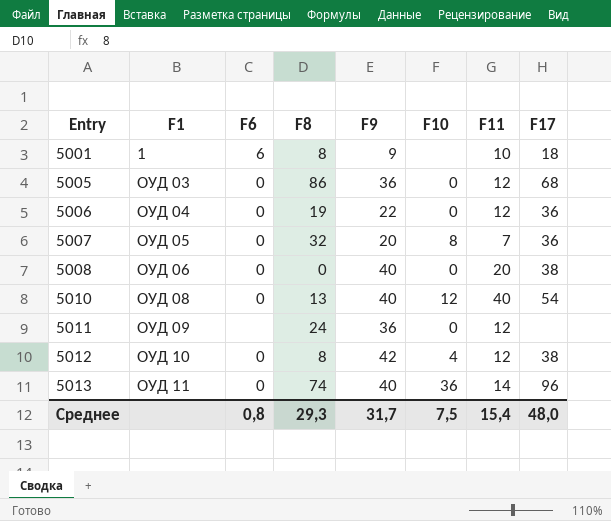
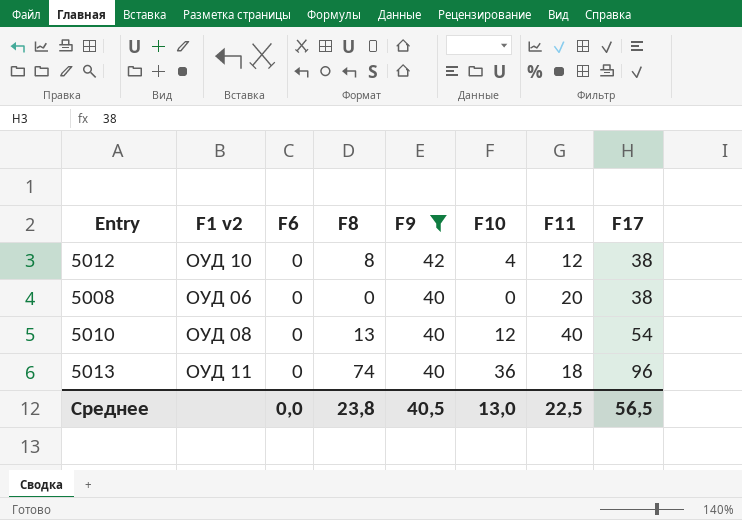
filter: none -> F9 >= 40
row order: Entry ascending -> F9 descending
column name: F1 -> F1 v2
5013 | F11: 14 -> 18
Среднее | F6: 0,8 -> 0,0
Среднее | F8: 29,3 -> 23,8
Среднее | F9: 31,7 -> 40,5
Среднее | F10: 7,5 -> 13,0
Среднее | F11: 15,4 -> 22,5
Среднее | F17: 48,0 -> 56,5

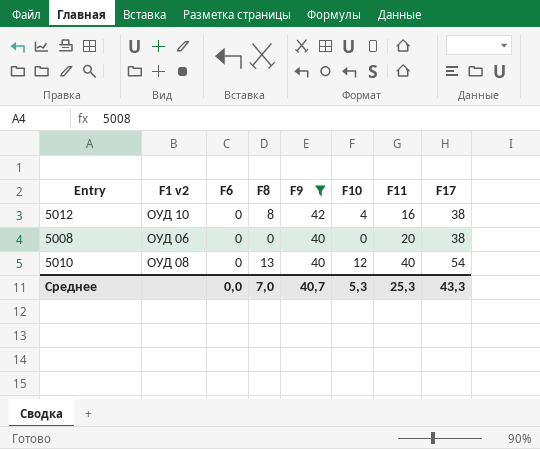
row 5013: ОУД 11 | 0 | 74 | 40 | 36 | 18 | 96 -> none
5012 | F11: 12 -> 16
Среднее | F8: 23,8 -> 7,0
Среднее | F9: 40,5 -> 40,7
Среднее | F10: 13,0 -> 5,3
Среднее | F11: 22,5 -> 25,3
Среднее | F17: 56,5 -> 43,3

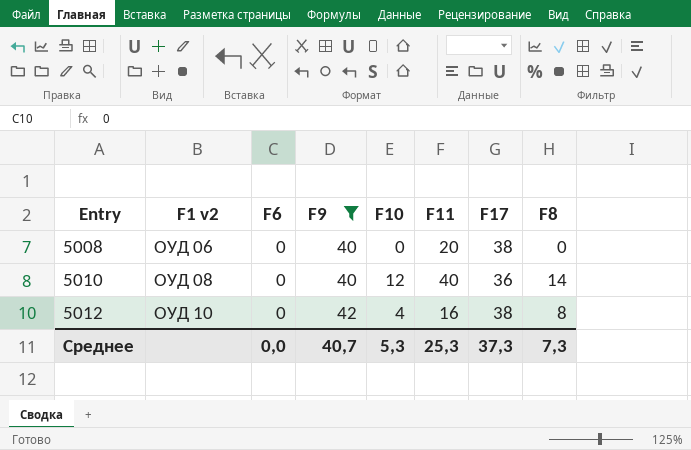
row order: F9 descending -> Entry ascending
column F8 | position: 4 -> 8
5010 | F17: 54 -> 36
5010 | F8: 13 -> 14
Среднее | F17: 43,3 -> 37,3
Среднее | F8: 7,0 -> 7,3

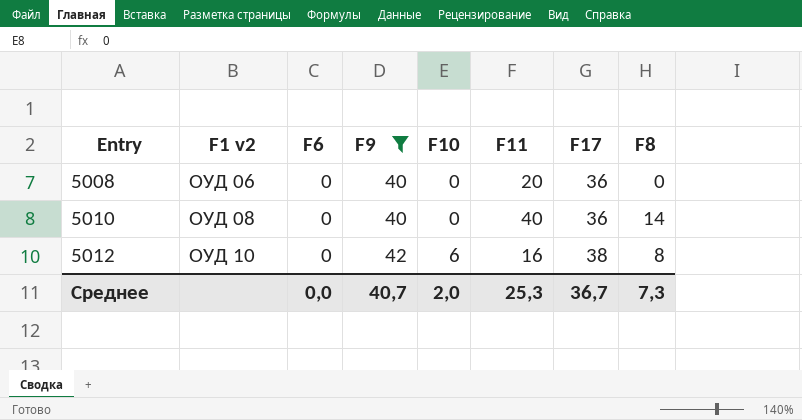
5008 | F17: 38 -> 36
5010 | F10: 12 -> 0
5012 | F10: 4 -> 6
Среднее | F10: 5,3 -> 2,0
Среднее | F17: 37,3 -> 36,7

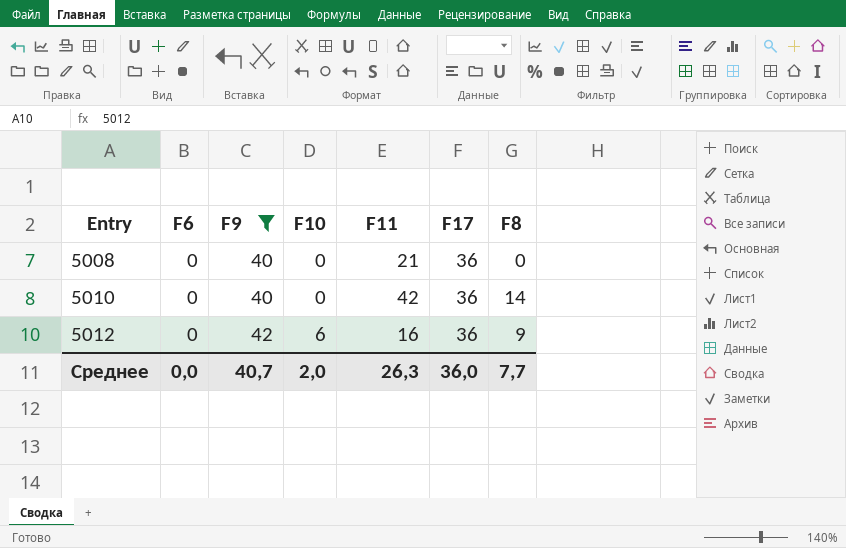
column F1 v2 | position: 2 -> none
5008 | F11: 20 -> 21
5010 | F11: 40 -> 42
5012 | F17: 38 -> 36
5012 | F8: 8 -> 9
Среднее | F11: 25,3 -> 26,3
Среднее | F17: 36,7 -> 36,0
Среднее | F8: 7,3 -> 7,7

